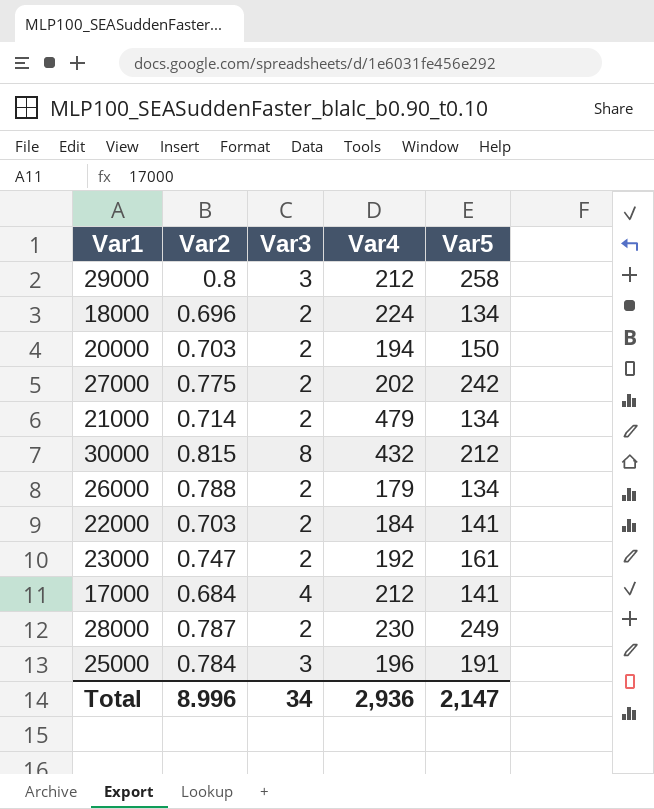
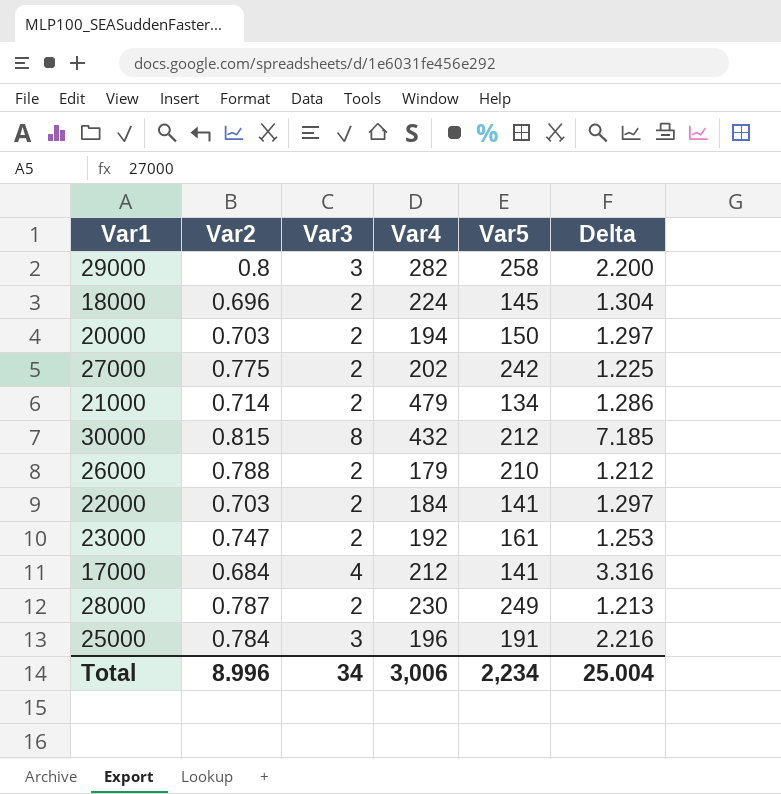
column Delta | formula: none -> [Var3] - [Var2]
29000 | Var4: 212 -> 282
18000 | Var5: 134 -> 145
26000 | Var5: 134 -> 210
Total | Var4: 2,936 -> 3,006
Total | Var5: 2,147 -> 2,234

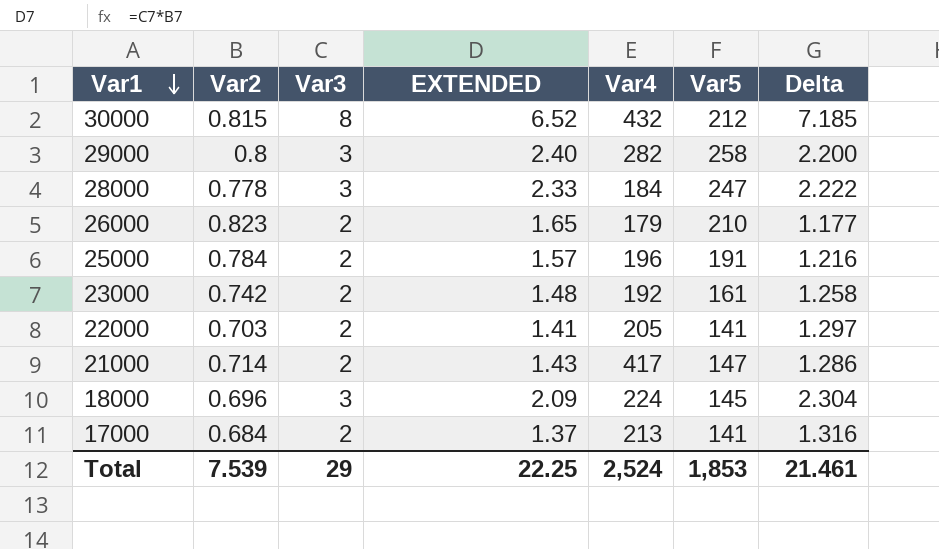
row order: none -> Var1 descending
column EXTENDED | formula: none -> [Var2] * [Var3]
row 20000: 0.703 | 2 | 194 | 150 | 1.297 -> none
row 27000: 0.775 | 2 | 202 | 242 | 1.225 -> none
28000 | Var2: 0.787 -> 0.778
28000 | Var3: 2 -> 3
28000 | Var4: 230 -> 184
28000 | Var5: 249 -> 247
28000 | Delta: 1.213 -> 2.222
26000 | Var2: 0.788 -> 0.823
26000 | Delta: 1.212 -> 1.177
25000 | Var3: 3 -> 2
25000 | Delta: 2.216 -> 1.216
23000 | Var2: 0.747 -> 0.742
23000 | Delta: 1.253 -> 1.258
22000 | Var4: 184 -> 205
21000 | Var4: 479 -> 417
21000 | Var5: 134 -> 147
18000 | Var3: 2 -> 3
18000 | Delta: 1.304 -> 2.304
17000 | Var3: 4 -> 2
17000 | Var4: 212 -> 213
17000 | Delta: 3.316 -> 1.316
Total | Var2: 8.996 -> 7.539
Total | Var3: 34 -> 29
Total | Var4: 3,006 -> 2,524
Total | Var5: 2,234 -> 1,853
Total | Delta: 25.004 -> 21.461

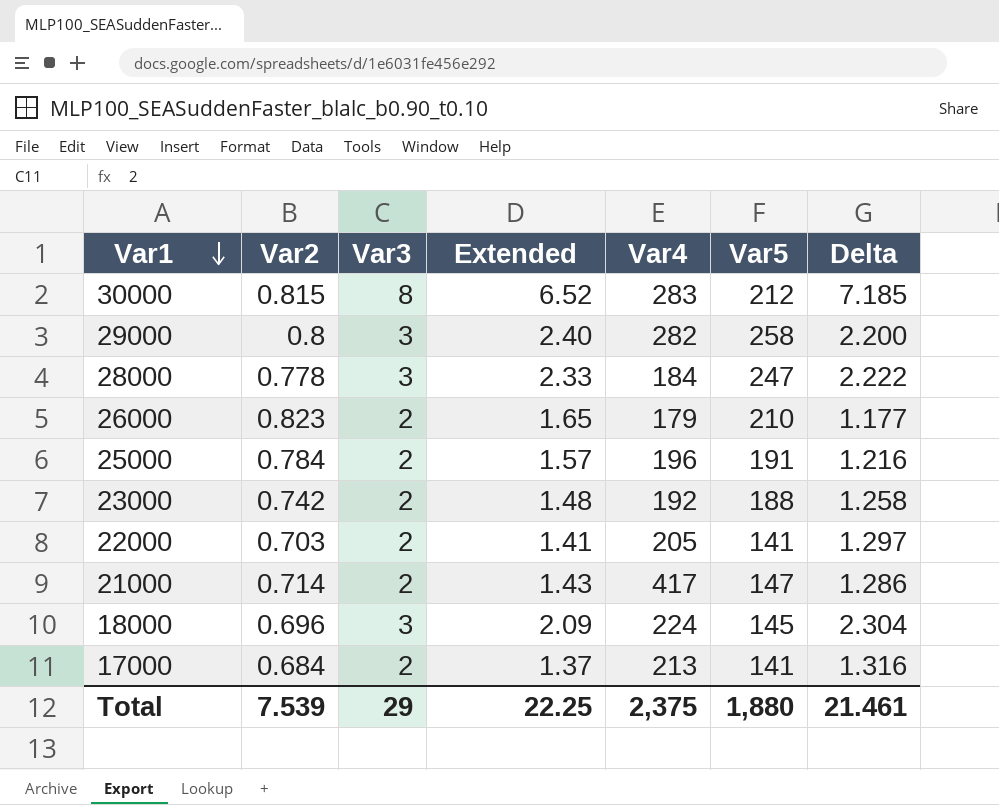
column name: EXTENDED -> Extended
30000 | Var4: 432 -> 283
23000 | Var5: 161 -> 188
Total | Var4: 2,524 -> 2,375
Total | Var5: 1,853 -> 1,880

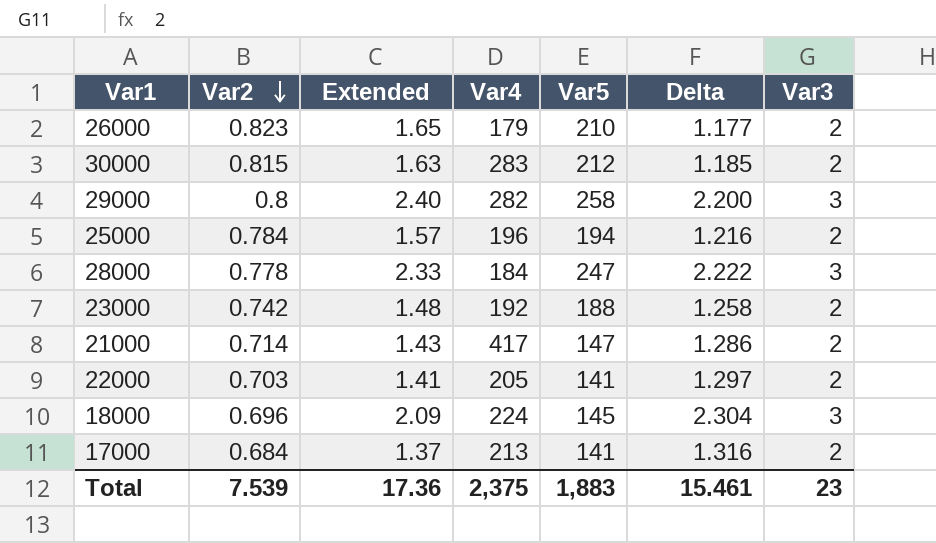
row order: Var1 descending -> Var2 descending
column Var3 | position: 3 -> 7
30000 | Extended: 6.52 -> 1.63
30000 | Delta: 7.185 -> 1.185
30000 | Var3: 8 -> 2
25000 | Var5: 191 -> 194
Total | Extended: 22.25 -> 17.36
Total | Var5: 1,880 -> 1,883
Total | Delta: 21.461 -> 15.461
Total | Var3: 29 -> 23

